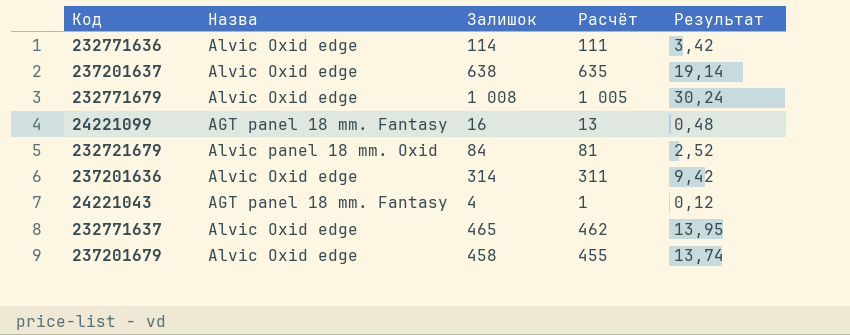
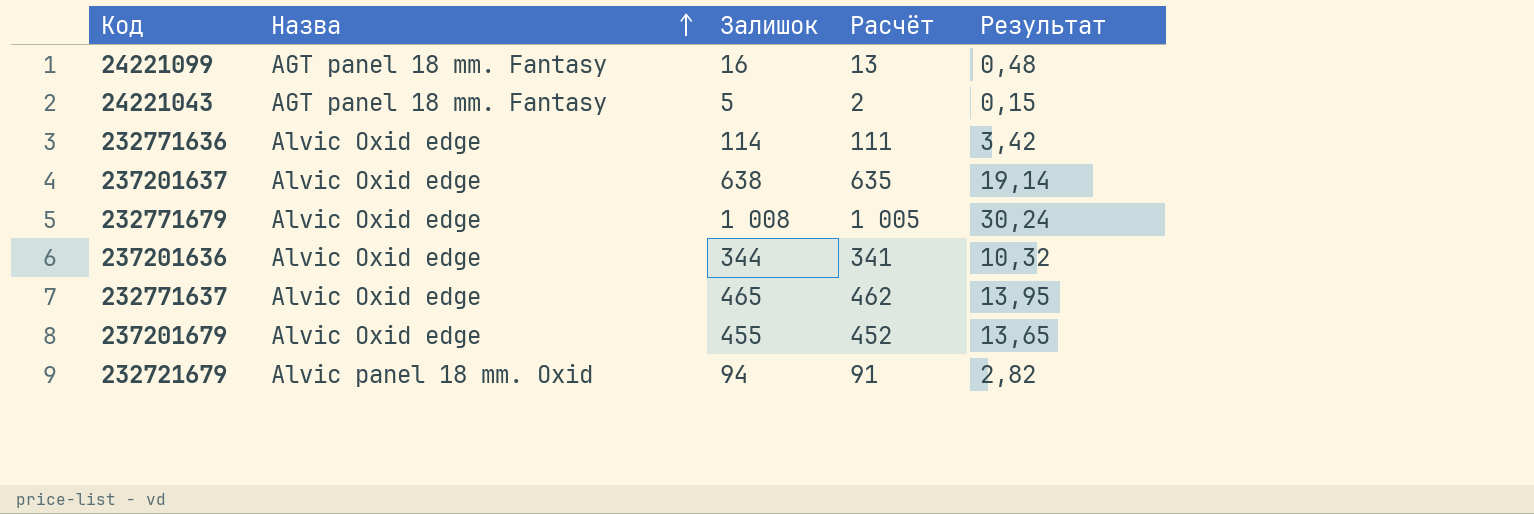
row order: none -> Назва ascending
24221043 | Залишок: 4 -> 5
24221043 | Расчёт: 1 -> 2
24221043 | Результат: 0,12 -> 0,15
237201636 | Залишок: 314 -> 344
237201636 | Расчёт: 311 -> 341
237201636 | Результат: 9,42 -> 10,32
237201679 | Залишок: 458 -> 455
237201679 | Расчёт: 455 -> 452
237201679 | Результат: 13,74 -> 13,65
232721679 | Залишок: 84 -> 94
232721679 | Расчёт: 81 -> 91
232721679 | Результат: 2,52 -> 2,82

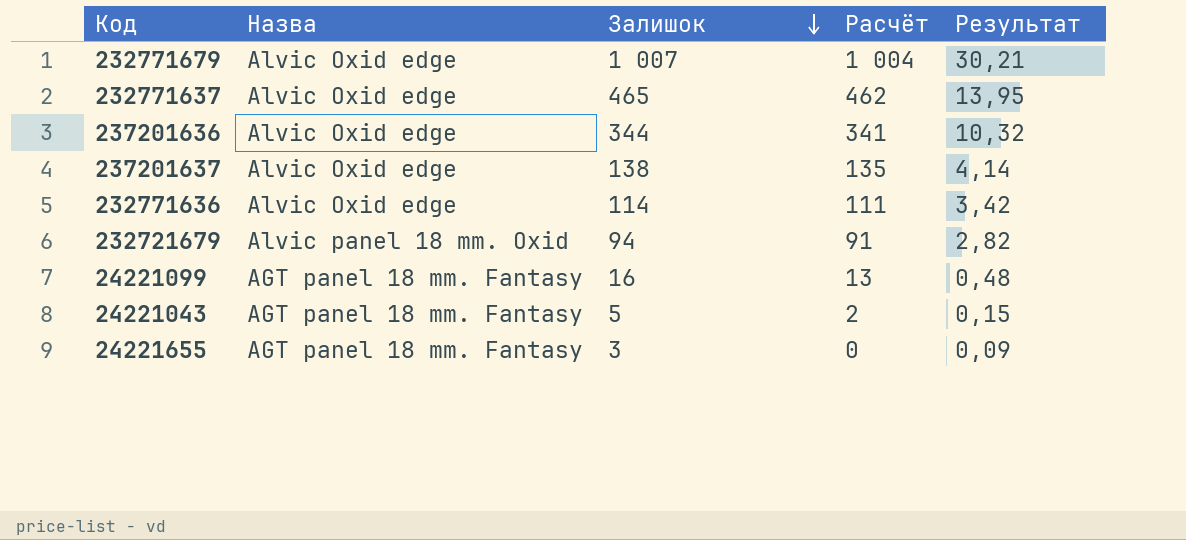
row order: Назва ascending -> Залишок descending
row 237201679: Alvic Oxid edge | 455 | 452 | 13,65 -> none
232771679 | Залишок: 1 008 -> 1 007
232771679 | Расчёт: 1 005 -> 1 004
232771679 | Результат: 30,24 -> 30,21
237201637 | Залишок: 638 -> 138
237201637 | Расчёт: 635 -> 135
237201637 | Результат: 19,14 -> 4,14
row 24221655: none -> AGT panel 18 mm. Fantasy | 3 | 0 | 0,09

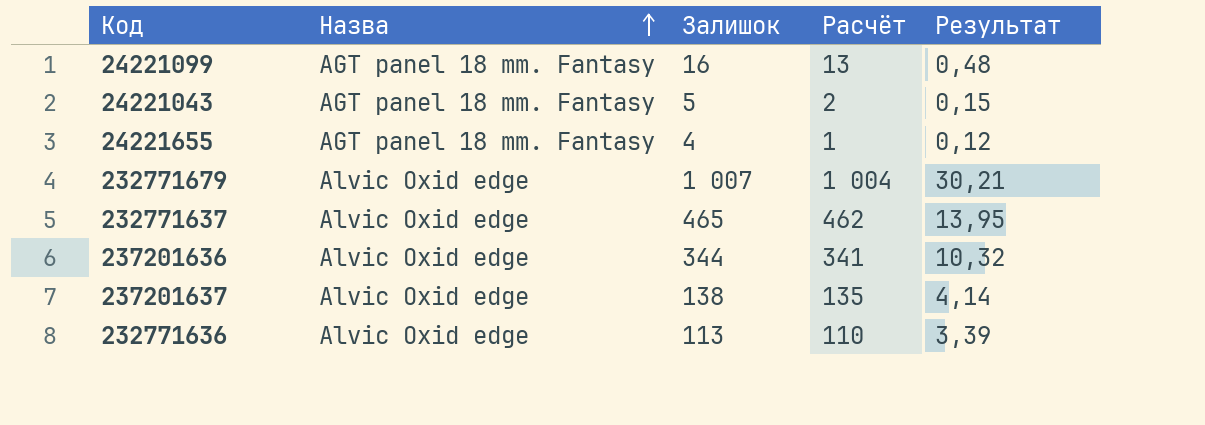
row order: Залишок descending -> Назва ascending
row 232721679: Alvic panel 18 mm. Oxid | 94 | 91 | 2,82 -> none
24221655 | Залишок: 3 -> 4
24221655 | Расчёт: 0 -> 1
24221655 | Результат: 0,09 -> 0,12
232771636 | Залишок: 114 -> 113
232771636 | Расчёт: 111 -> 110
232771636 | Результат: 3,42 -> 3,39

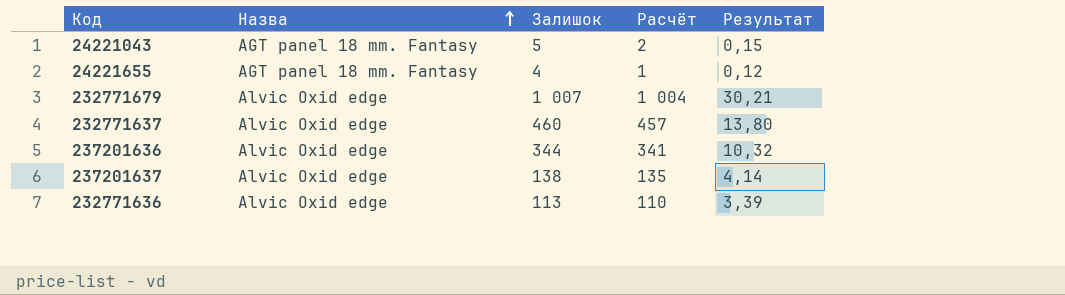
row 24221099: AGT panel 18 mm. Fantasy | 16 | 13 | 0,48 -> none
232771637 | Залишок: 465 -> 460
232771637 | Расчёт: 462 -> 457
232771637 | Результат: 13,95 -> 13,80

